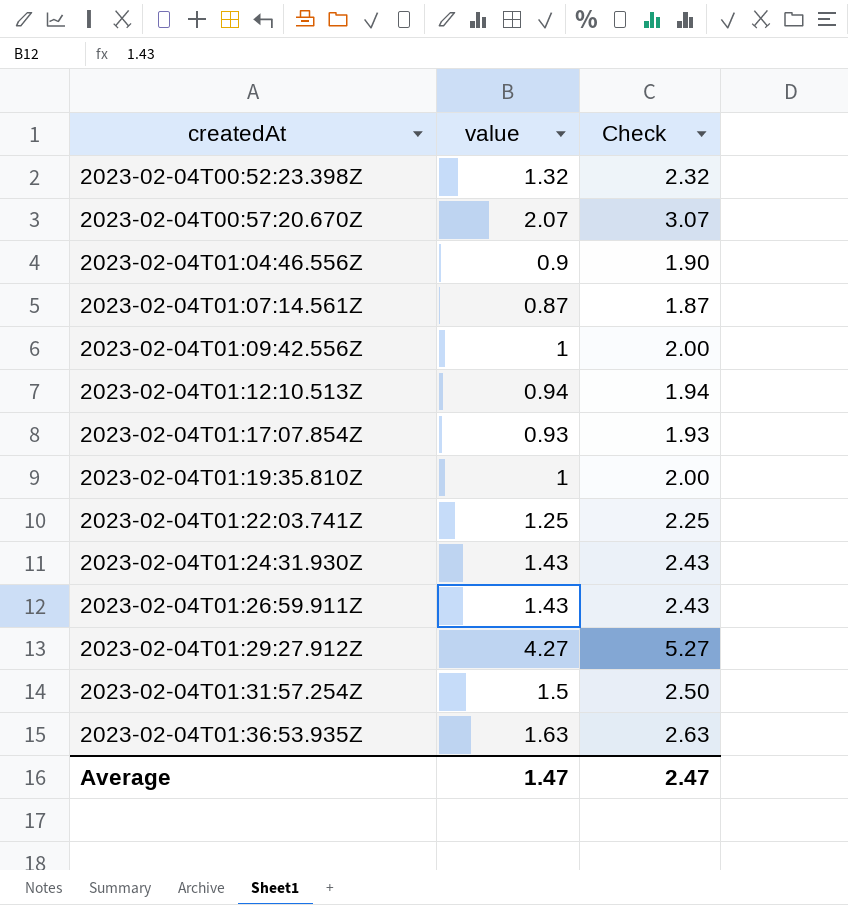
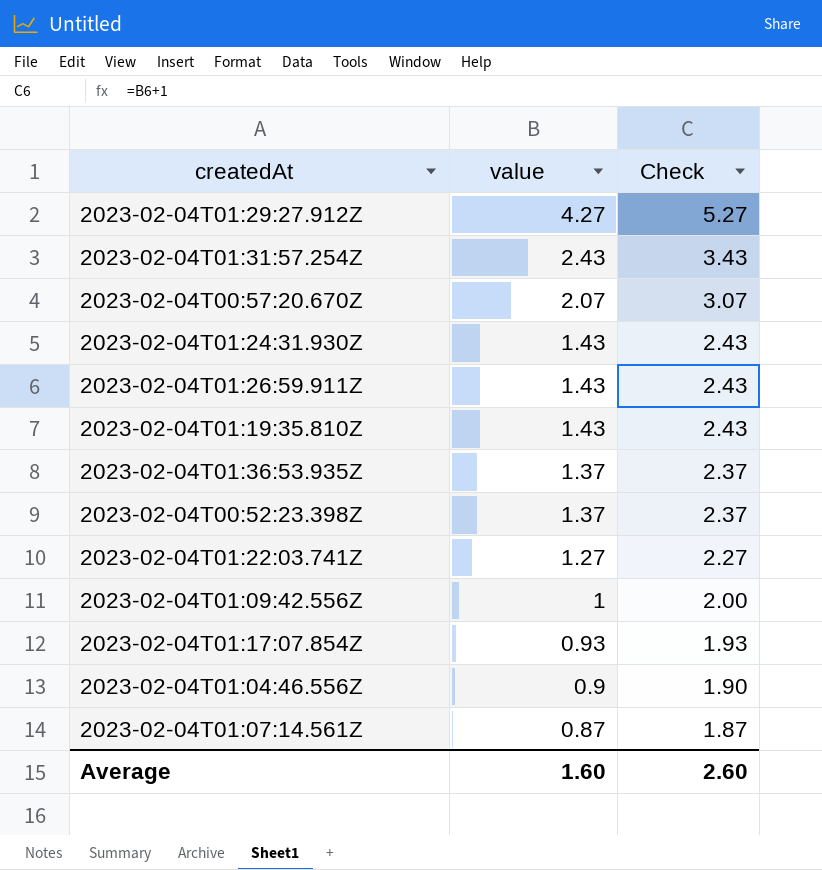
row order: createdAt ascending -> value descending
row 2023-02-04T01:12:10.513Z: 0.94 | 1.94 -> none
2023-02-04T01:31:57.254Z | value: 1.5 -> 2.43
2023-02-04T01:31:57.254Z | Check: 2.50 -> 3.43
2023-02-04T01:19:35.810Z | value: 1 -> 1.43
2023-02-04T01:19:35.810Z | Check: 2.00 -> 2.43
2023-02-04T01:36:53.935Z | value: 1.63 -> 1.37
2023-02-04T01:36:53.935Z | Check: 2.63 -> 2.37
2023-02-04T00:52:23.398Z | value: 1.32 -> 1.37
2023-02-04T00:52:23.398Z | Check: 2.32 -> 2.37
2023-02-04T01:22:03.741Z | value: 1.25 -> 1.27
2023-02-04T01:22:03.741Z | Check: 2.25 -> 2.27
Average | value: 1.47 -> 1.60
Average | Check: 2.47 -> 2.60

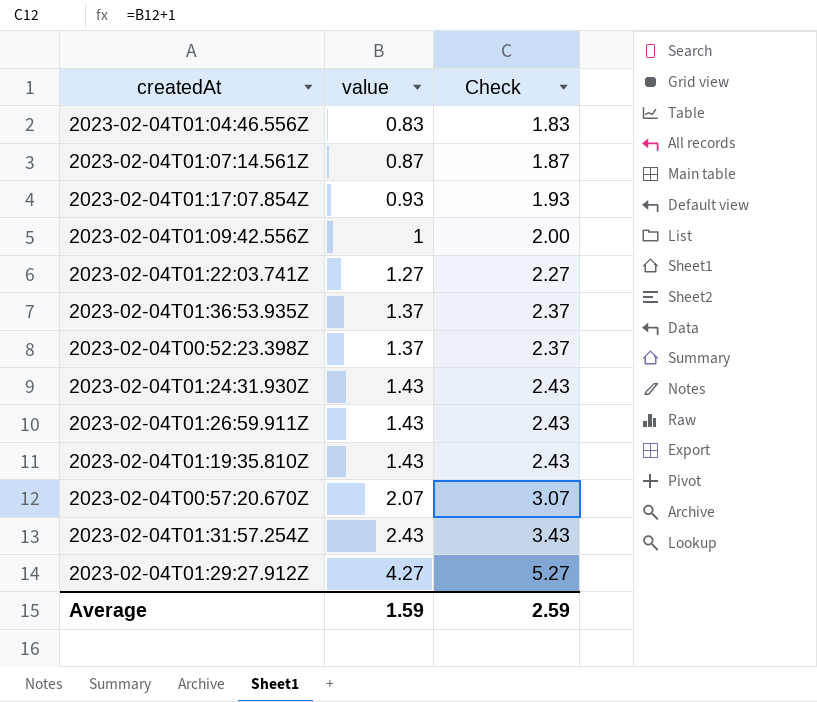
row order: value descending -> value ascending
2023-02-04T01:04:46.556Z | value: 0.9 -> 0.83
2023-02-04T01:04:46.556Z | Check: 1.90 -> 1.83
Average | value: 1.60 -> 1.59
Average | Check: 2.60 -> 2.59

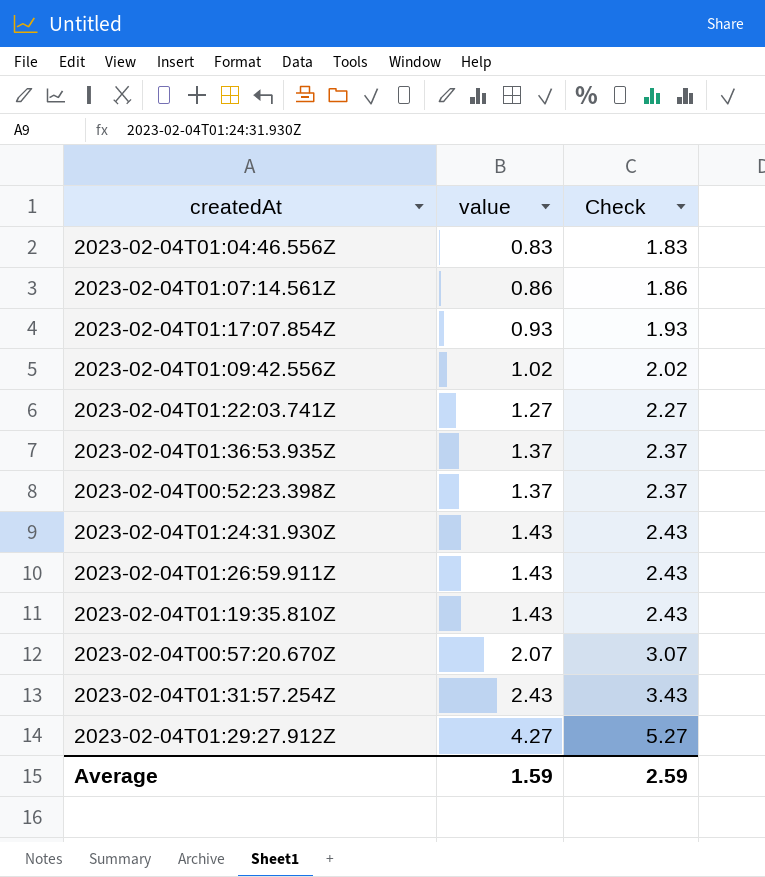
2023-02-04T01:07:14.561Z | value: 0.87 -> 0.86
2023-02-04T01:07:14.561Z | Check: 1.87 -> 1.86
2023-02-04T01:09:42.556Z | value: 1 -> 1.02
2023-02-04T01:09:42.556Z | Check: 2.00 -> 2.02

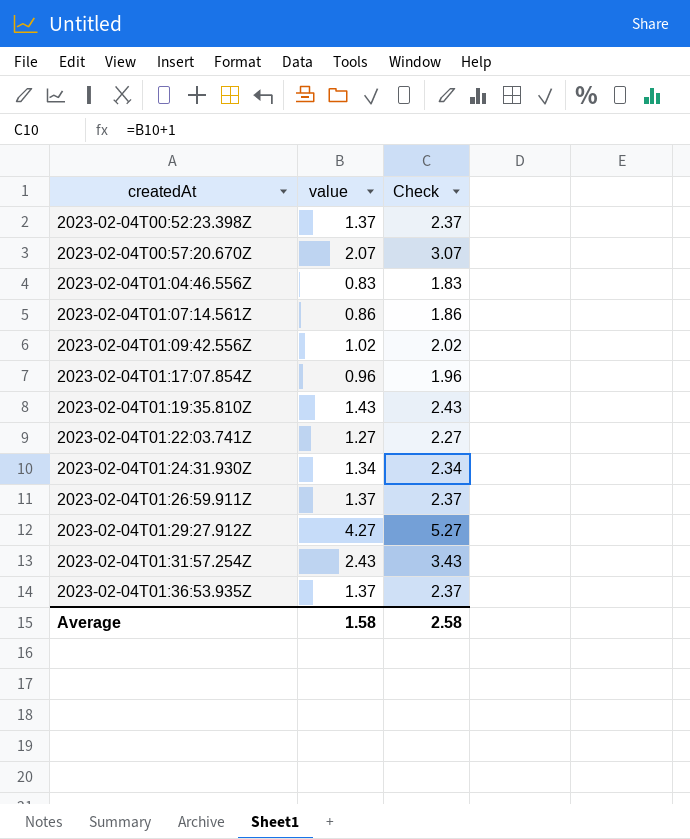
row order: value ascending -> createdAt ascending
2023-02-04T01:17:07.854Z | value: 0.93 -> 0.96
2023-02-04T01:17:07.854Z | Check: 1.93 -> 1.96
2023-02-04T01:24:31.930Z | value: 1.43 -> 1.34
2023-02-04T01:24:31.930Z | Check: 2.43 -> 2.34
2023-02-04T01:26:59.911Z | value: 1.43 -> 1.37
2023-02-04T01:26:59.911Z | Check: 2.43 -> 2.37
Average | value: 1.59 -> 1.58
Average | Check: 2.59 -> 2.58

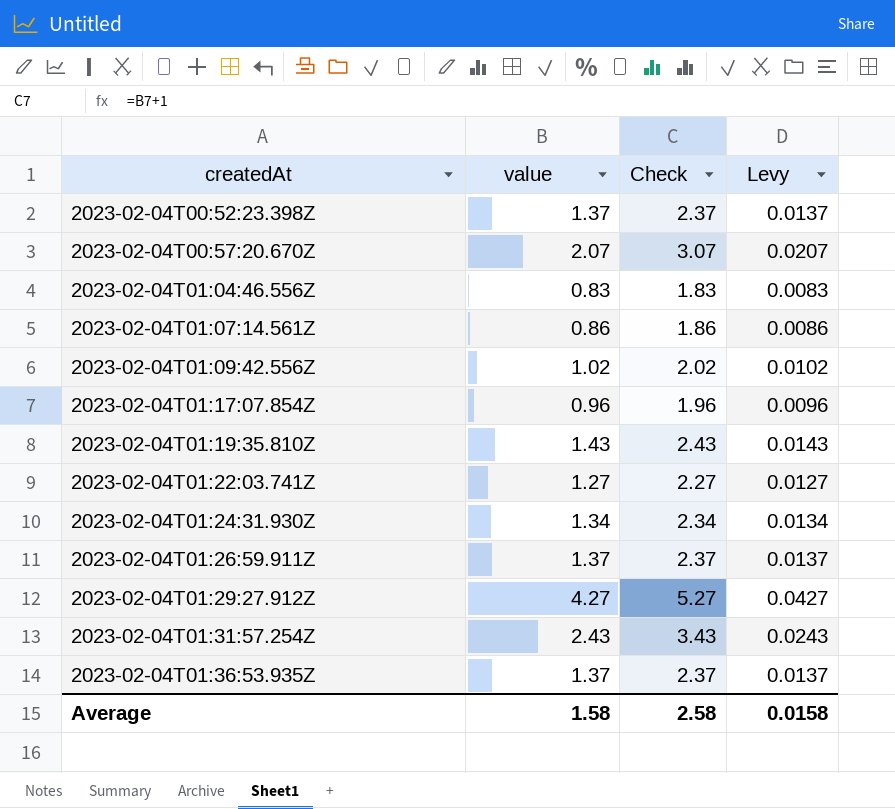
column Levy | formula: none -> [value] * 0.01

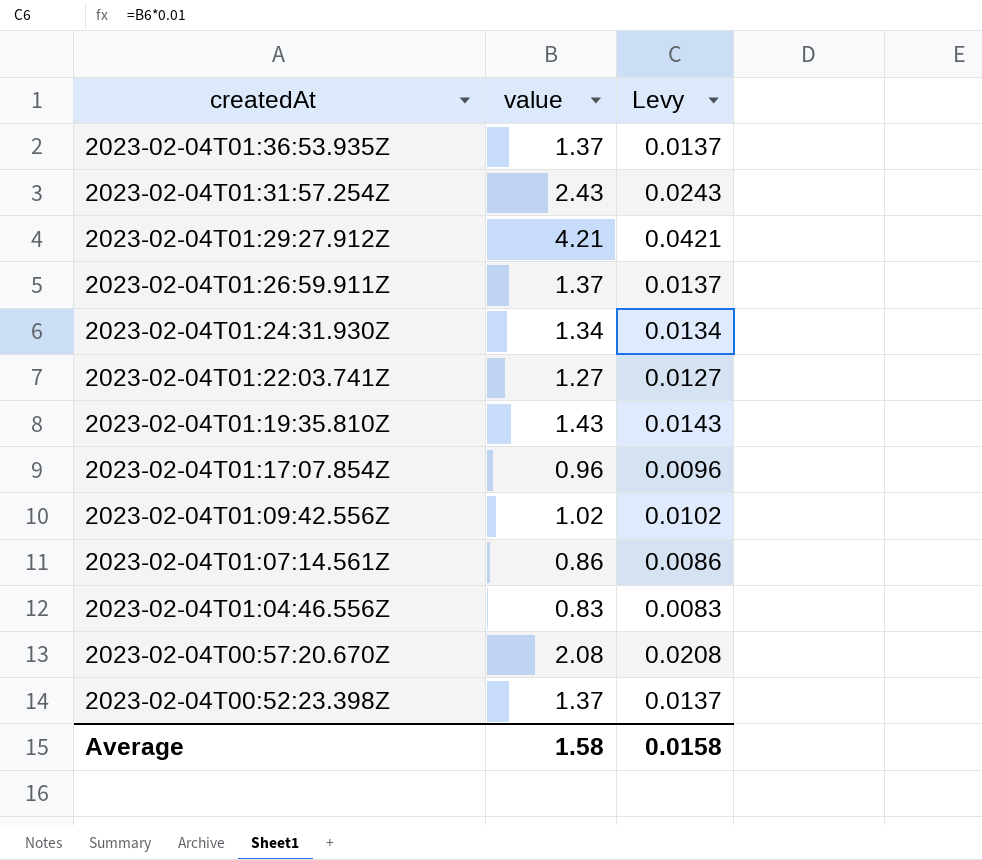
row order: createdAt ascending -> createdAt descending
column Check | formula: [value] + 1 -> none
2023-02-04T01:29:27.912Z | value: 4.27 -> 4.21
2023-02-04T01:29:27.912Z | Levy: 0.0427 -> 0.0421
2023-02-04T00:57:20.670Z | value: 2.07 -> 2.08
2023-02-04T00:57:20.670Z | Levy: 0.0207 -> 0.0208

